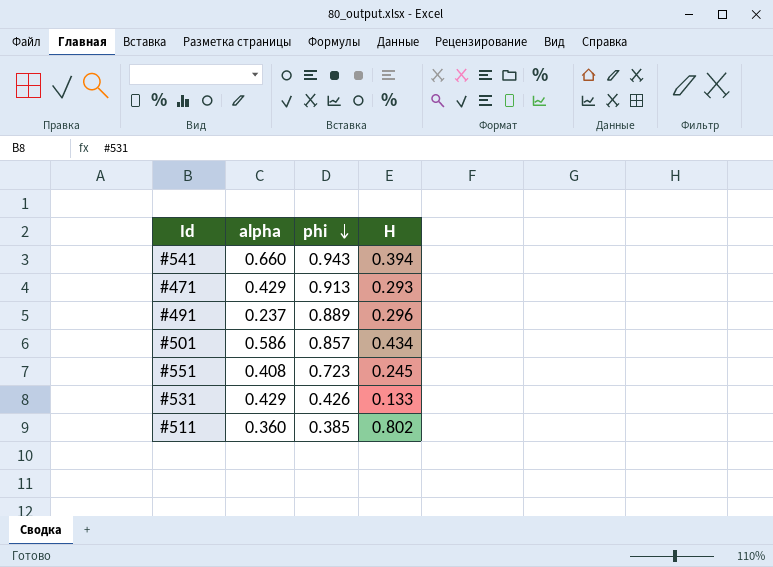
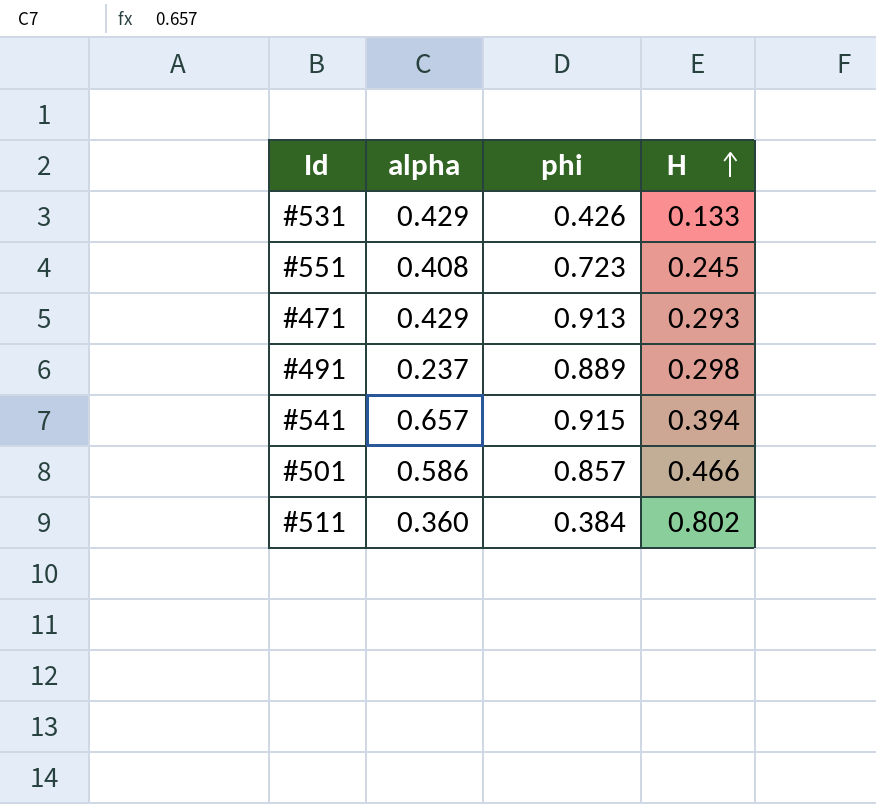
row order: phi descending -> H ascending
#491 | H: 0.296 -> 0.298
#541 | alpha: 0.660 -> 0.657
#541 | phi: 0.943 -> 0.915
#501 | H: 0.434 -> 0.466
#511 | phi: 0.385 -> 0.384

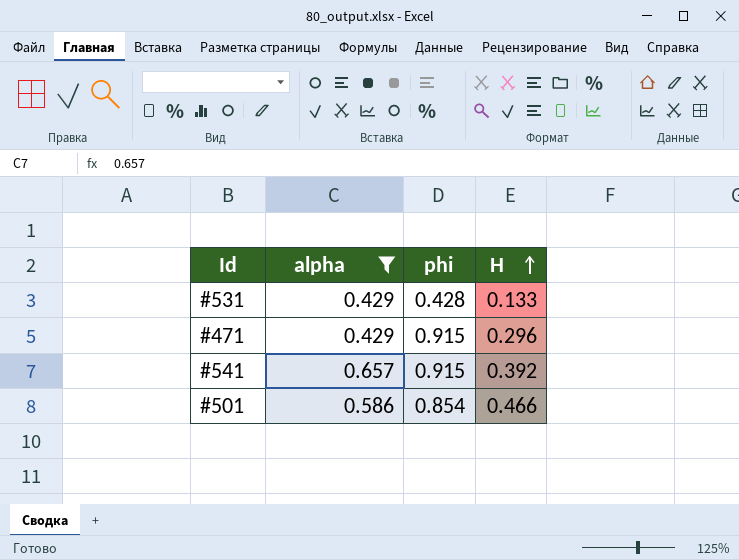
filter: none -> alpha >= 0.429
#531 | phi: 0.426 -> 0.428
#471 | phi: 0.913 -> 0.915
#471 | H: 0.293 -> 0.296
#541 | H: 0.394 -> 0.392
#501 | phi: 0.857 -> 0.854

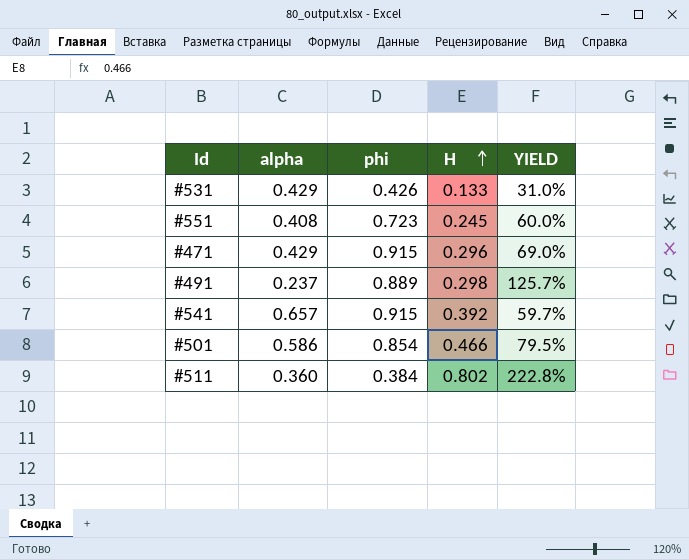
filter: alpha >= 0.429 -> none
column YIELD | formula: none -> [H] / [alpha]
#531 | phi: 0.428 -> 0.426

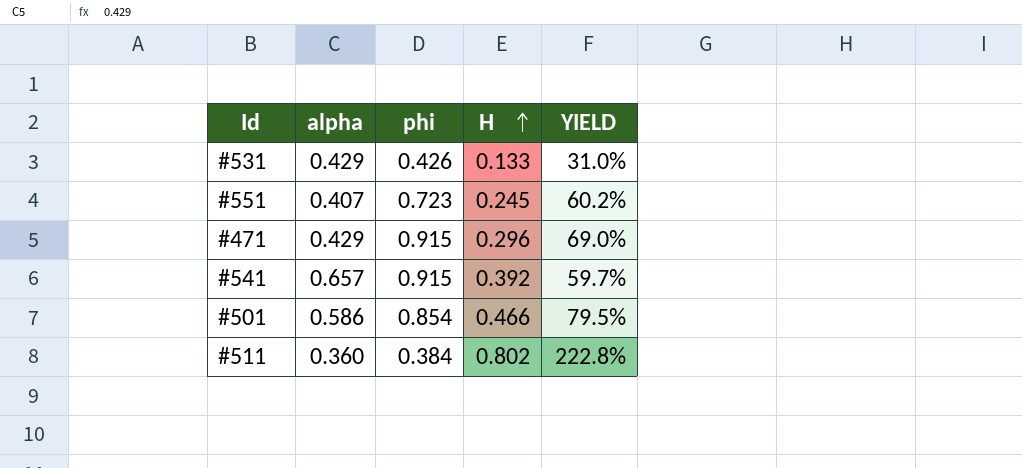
row #491: 0.237 | 0.889 | 0.298 | 125.7% -> none
#551 | alpha: 0.408 -> 0.407
#551 | YIELD: 60.0% -> 60.2%

